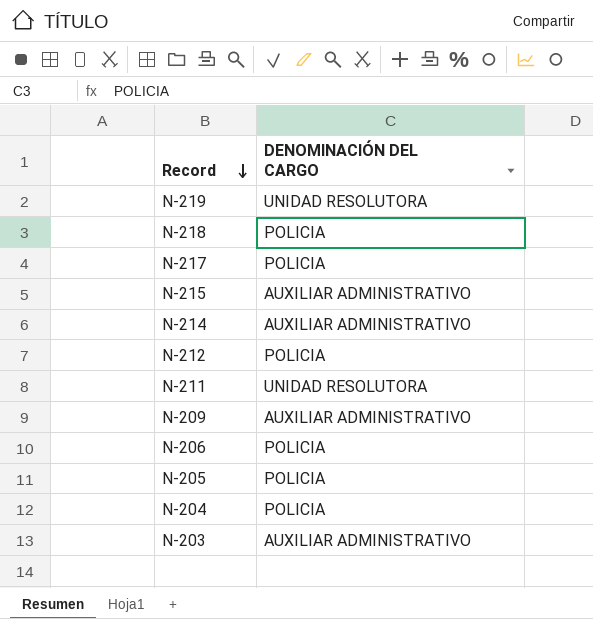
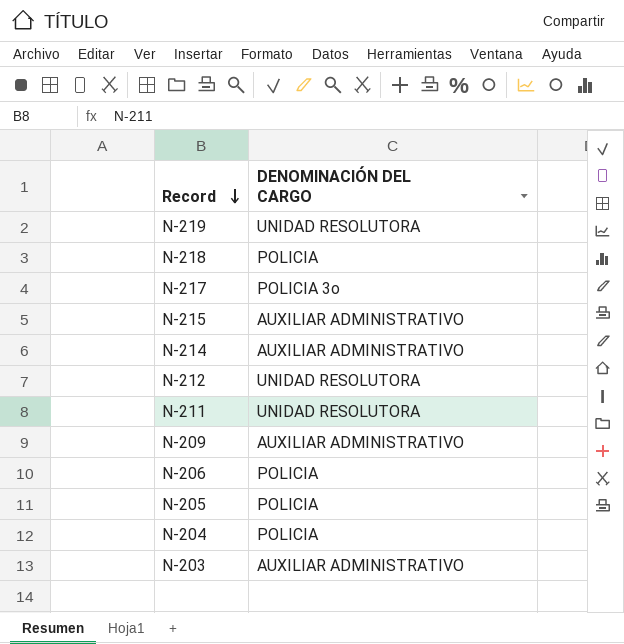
N-217 | DENOMINACIÓN DEL CARGO: POLICIA -> POLICIA 3o
N-212 | DENOMINACIÓN DEL CARGO: POLICIA -> UNIDAD RESOLUTORA

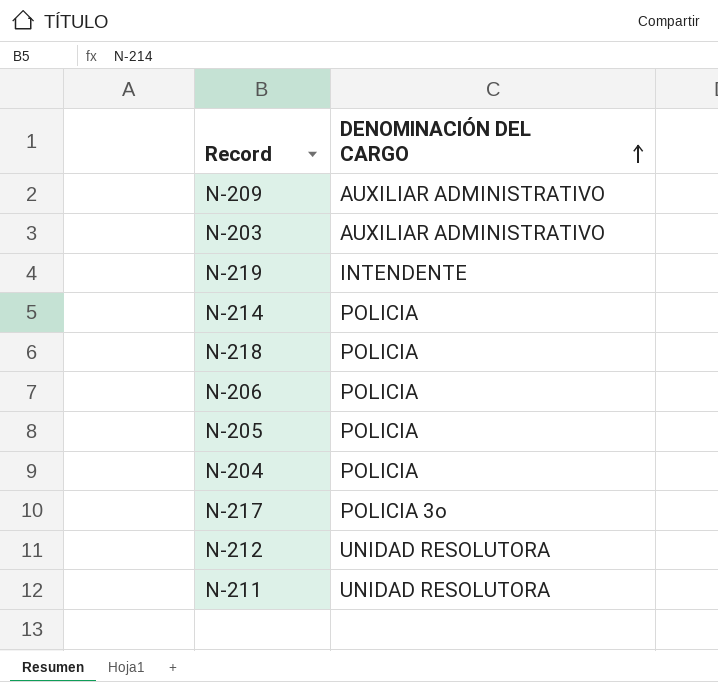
row order: Record descending -> DENOMINACIÓN DEL CARGO ascending
row N-215: AUXILIAR ADMINISTRATIVO -> none
N-219 | DENOMINACIÓN DEL CARGO: UNIDAD RESOLUTORA -> INTENDENTE
N-214 | DENOMINACIÓN DEL CARGO: AUXILIAR ADMINISTRATIVO -> POLICIA

